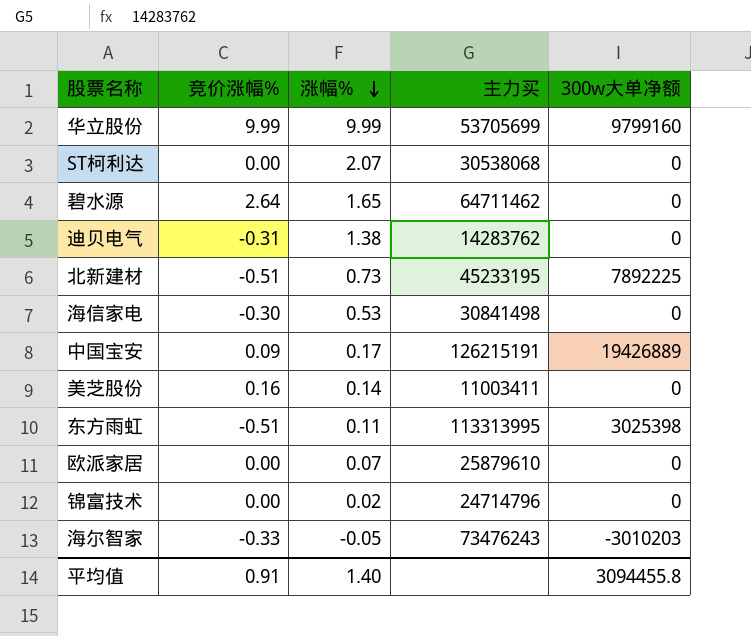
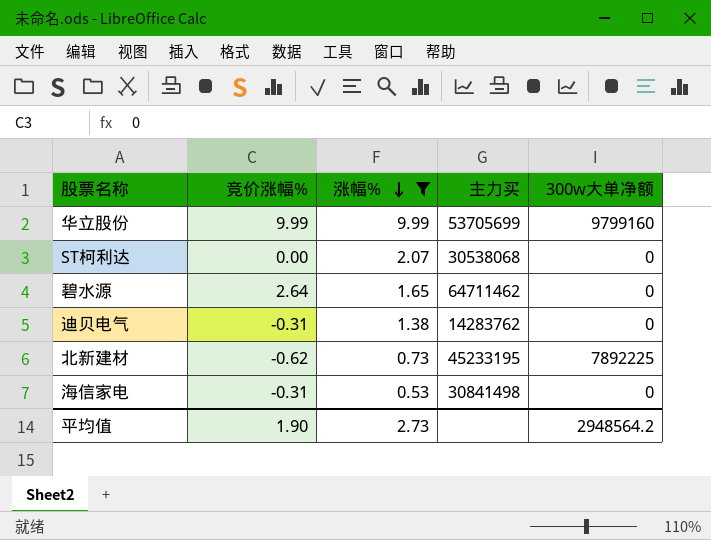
filter: none -> 涨幅% >= 0.53
北新建材 | 竞价涨幅%: -0.51 -> -0.62
海信家电 | 竞价涨幅%: -0.30 -> -0.31
平均值 | 竞价涨幅%: 0.91 -> 1.90
平均值 | 涨幅%: 1.40 -> 2.73
平均值 | 300w大单净额: 3094455.8 -> 2948564.2

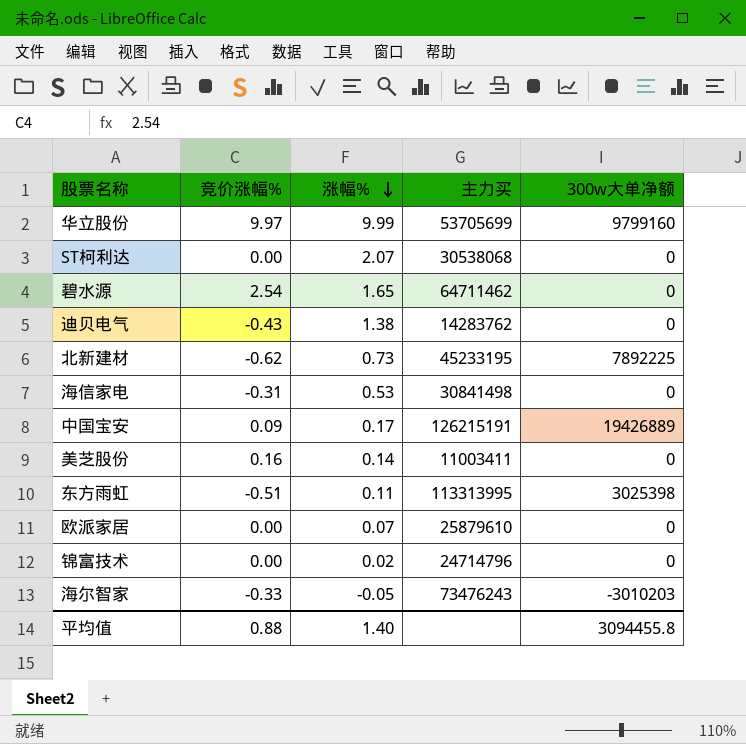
filter: 涨幅% >= 0.53 -> none
华立股份 | 竞价涨幅%: 9.99 -> 9.97
碧水源 | 竞价涨幅%: 2.64 -> 2.54
迪贝电气 | 竞价涨幅%: -0.31 -> -0.43
平均值 | 竞价涨幅%: 1.90 -> 0.88
平均值 | 涨幅%: 2.73 -> 1.40
平均值 | 300w大单净额: 2948564.2 -> 3094455.8

